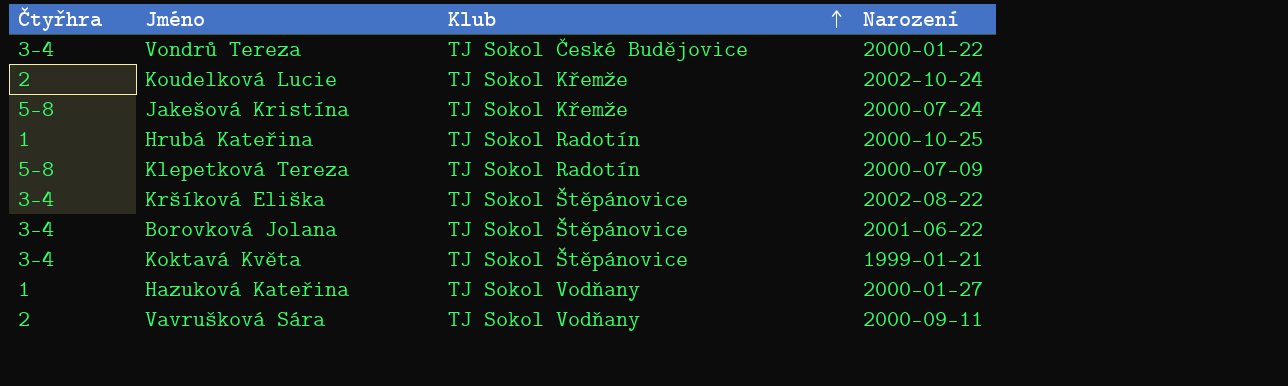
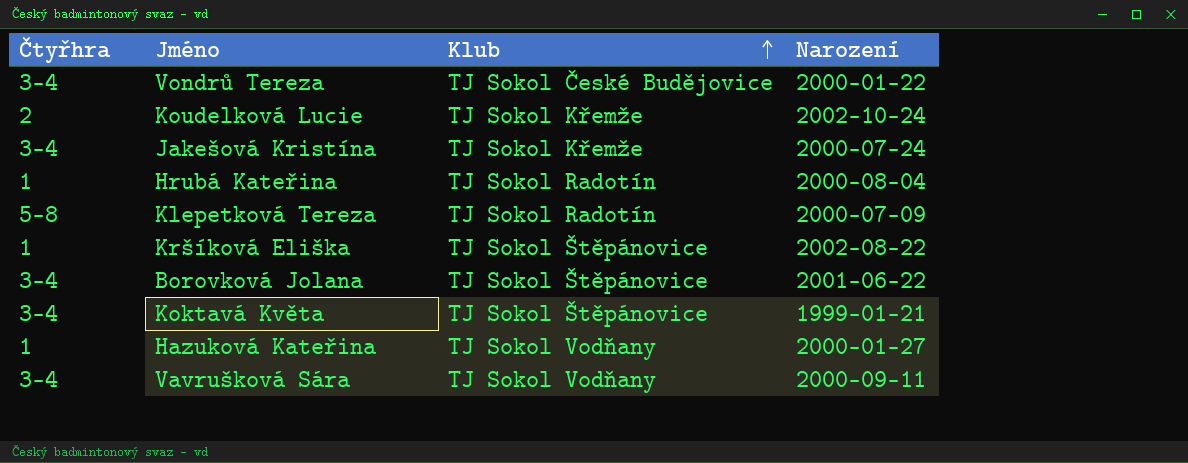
Jakešová Kristína | Čtyřhra: 5-8 -> 3-4
Hrubá Kateřina | Narození: 2000-10-25 -> 2000-08-04
Kršíková Eliška | Čtyřhra: 3-4 -> 1
Vavrušková Sára | Čtyřhra: 2 -> 3-4

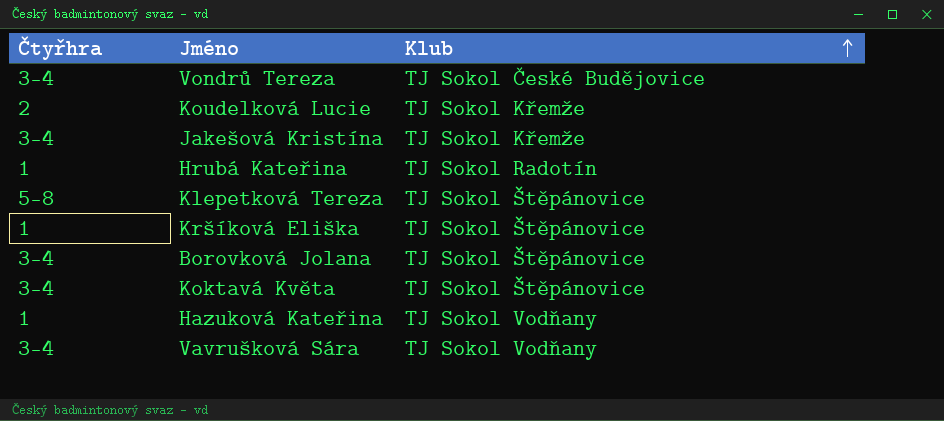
column Narození | position: 4 -> none
Klepetková Tereza | Klub: TJ Sokol Radotín -> TJ Sokol Štěpánovice

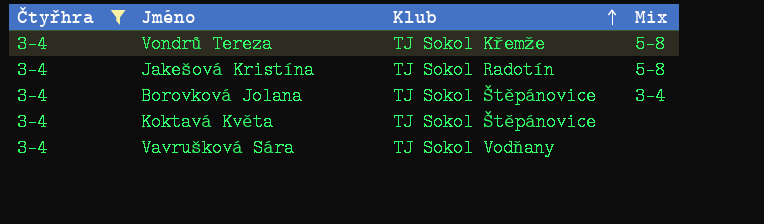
filter: none -> Čtyřhra = 3-4
column Mix | position: none -> 4
Vondrů Tereza | Klub: TJ Sokol České Budějovice -> TJ Sokol Křemže
Jakešová Kristína | Klub: TJ Sokol Křemže -> TJ Sokol Radotín

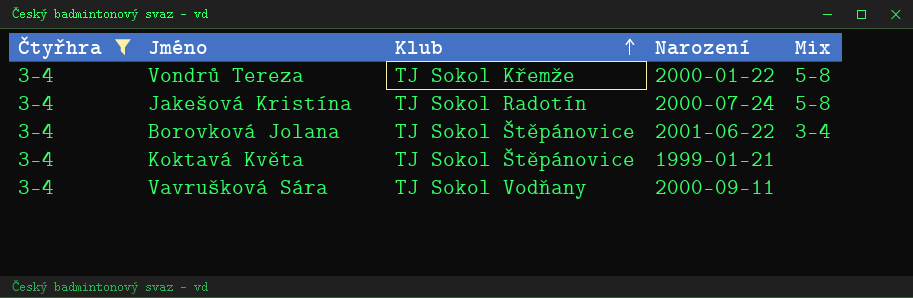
column Narození | position: none -> 4

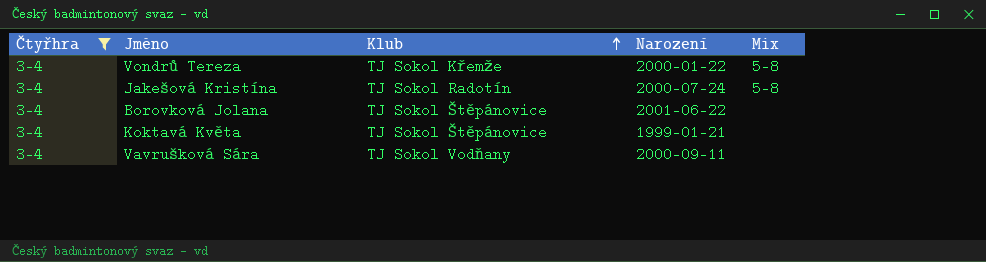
Borovková Jolana | Mix: 3-4 -> none

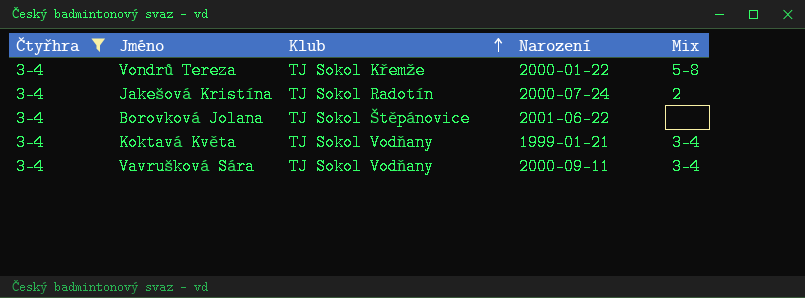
Jakešová Kristína | Mix: 5-8 -> 2
Koktavá Květa | Klub: TJ Sokol Štěpánovice -> TJ Sokol Vodňany
Koktavá Květa | Mix: none -> 3-4
Vavrušková Sára | Mix: none -> 3-4

